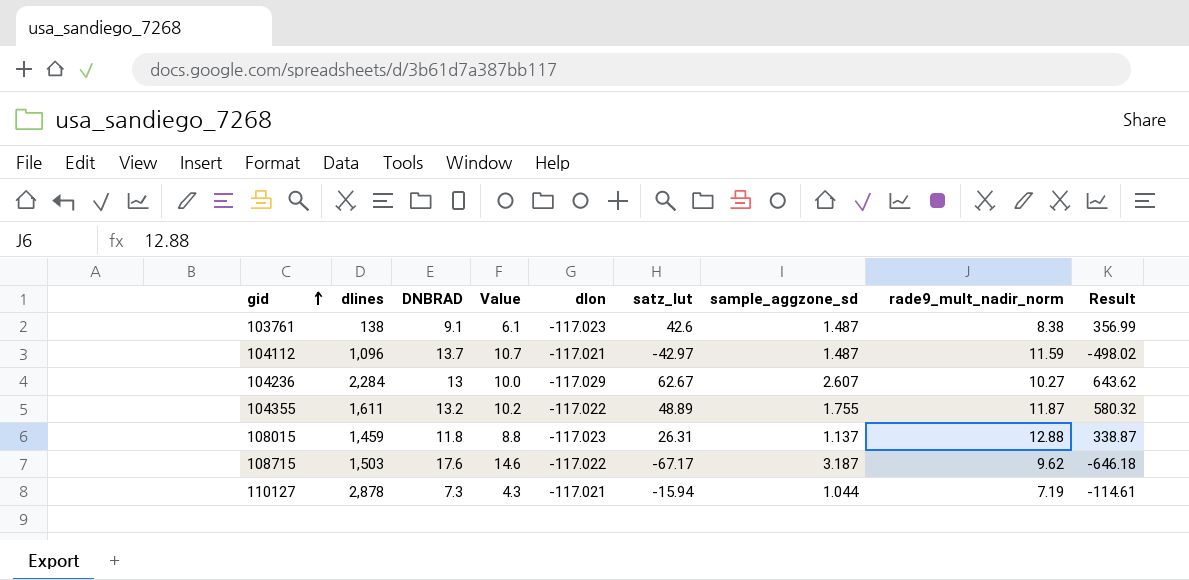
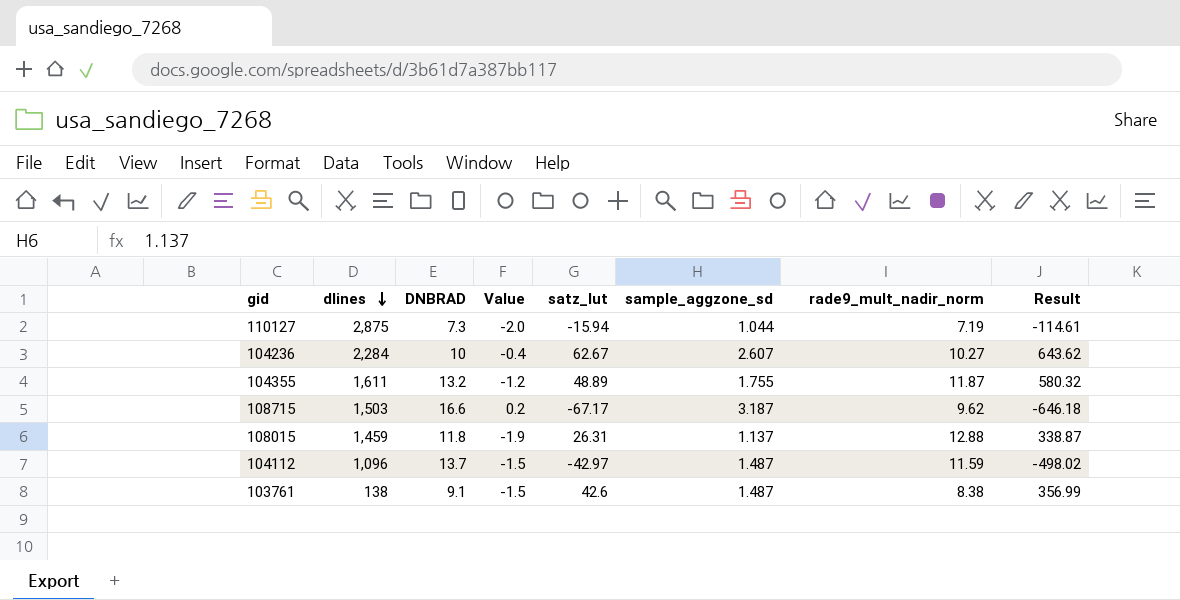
row order: gid ascending -> dlines descending
column dlon | position: 5 -> none
column Value | formula: [DNBRAD] - 3 -> [sample_aggzone_sd] - 3
110127 | dlines: 2,878 -> 2,875
104236 | DNBRAD: 13 -> 10
108715 | DNBRAD: 17.6 -> 16.6

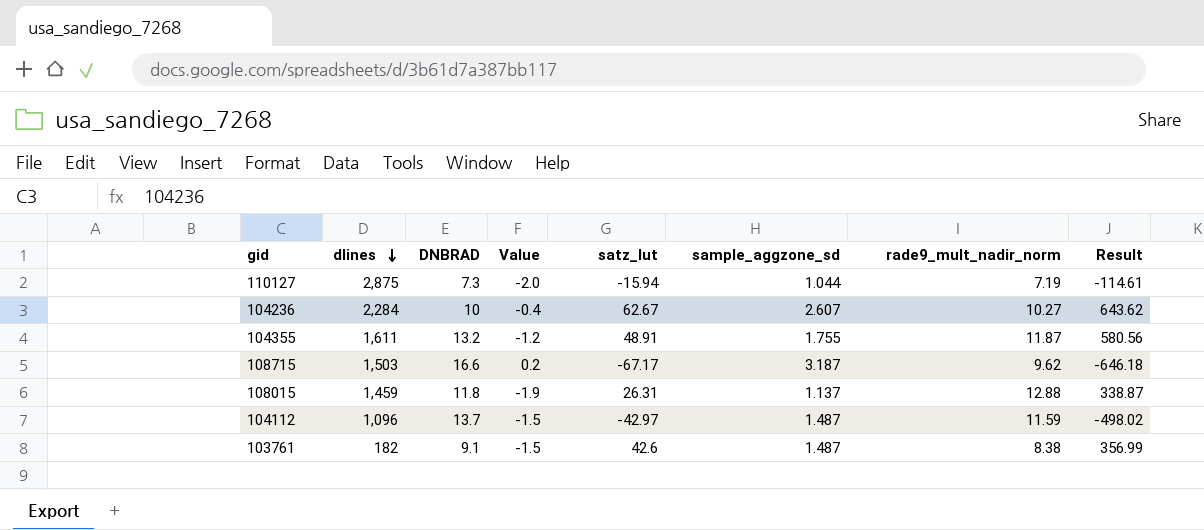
104355 | satz_lut: 48.89 -> 48.91
104355 | Result: 580.32 -> 580.56
103761 | dlines: 138 -> 182

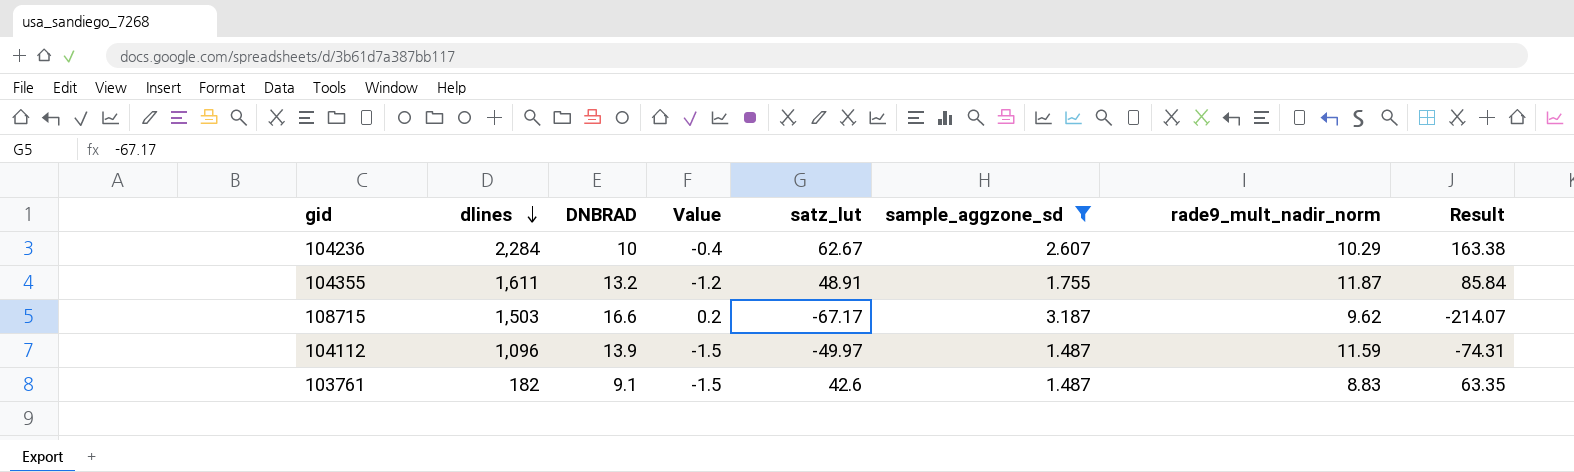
filter: none -> sample_aggzone_sd >= 1.487
column Result | formula: [satz_lut] * [rade9_mult_nadir_norm] -> [satz_lut] * [sample_aggzone_sd]
104236 | rade9_mult_nadir_norm: 10.27 -> 10.29
104112 | DNBRAD: 13.7 -> 13.9
104112 | satz_lut: -42.97 -> -49.97
103761 | rade9_mult_nadir_norm: 8.38 -> 8.83

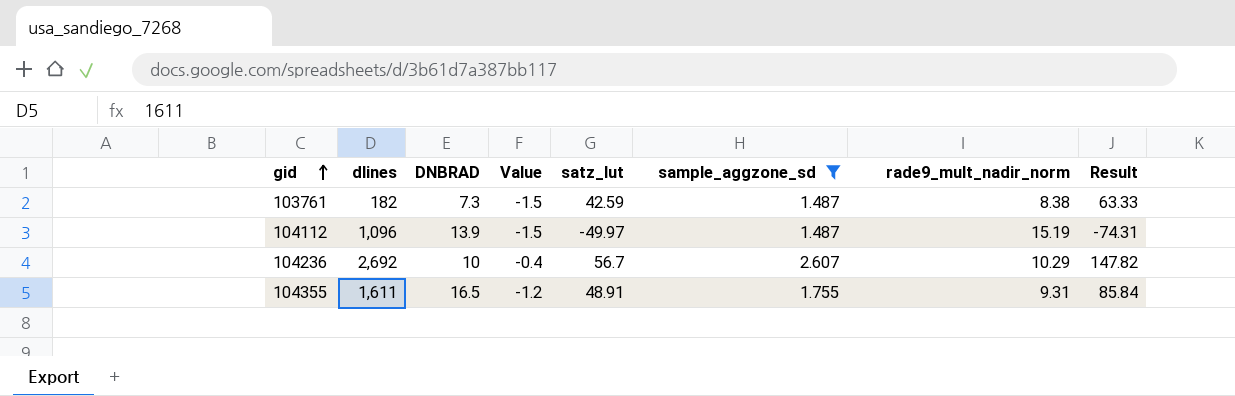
row order: dlines descending -> gid ascending
row 108715: 1,503 | 16.6 | 0.2 | -67.17 | 3.187 | 9.62 | -214.07 -> none
103761 | DNBRAD: 9.1 -> 7.3
103761 | satz_lut: 42.6 -> 42.59
103761 | rade9_mult_nadir_norm: 8.83 -> 8.38
103761 | Result: 63.35 -> 63.33
104112 | rade9_mult_nadir_norm: 11.59 -> 15.19
104236 | dlines: 2,284 -> 2,692
104236 | satz_lut: 62.67 -> 56.7
104236 | Result: 163.38 -> 147.82
104355 | DNBRAD: 13.2 -> 16.5
104355 | rade9_mult_nadir_norm: 11.87 -> 9.31

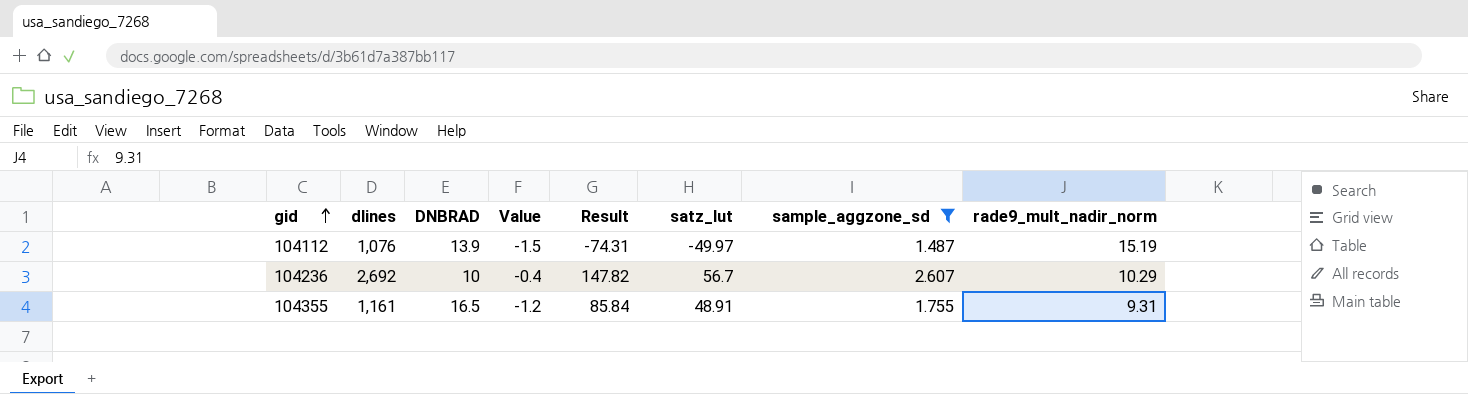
column Result | position: 8 -> 5
row 103761: 182 | 7.3 | -1.5 | 42.59 | 1.487 | 8.38 | 63.33 -> none
104112 | dlines: 1,096 -> 1,076
104355 | dlines: 1,611 -> 1,161

